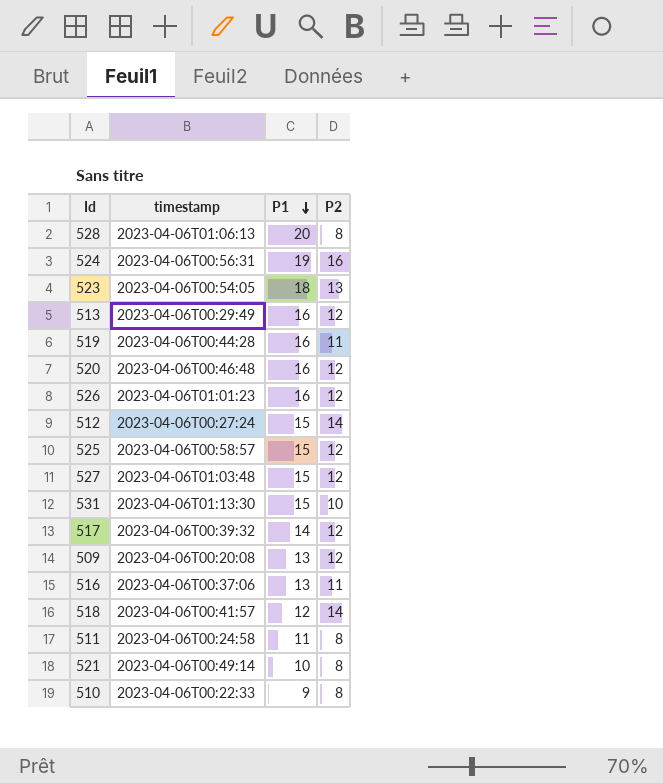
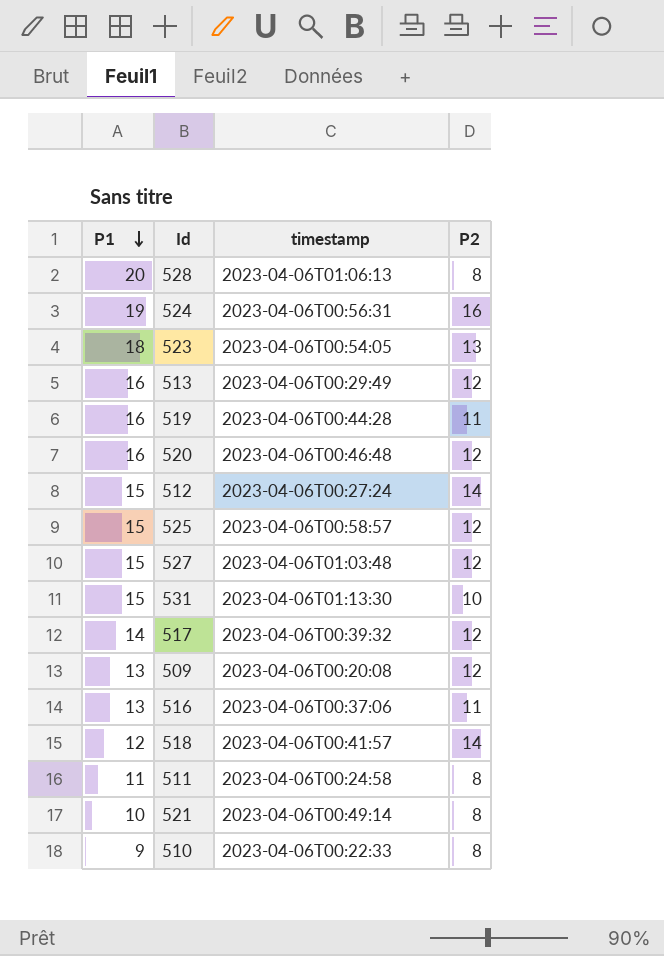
column P1 | position: 3 -> 1
row 526: 2023-04-06T01:01:23 | 16 | 12 -> none

